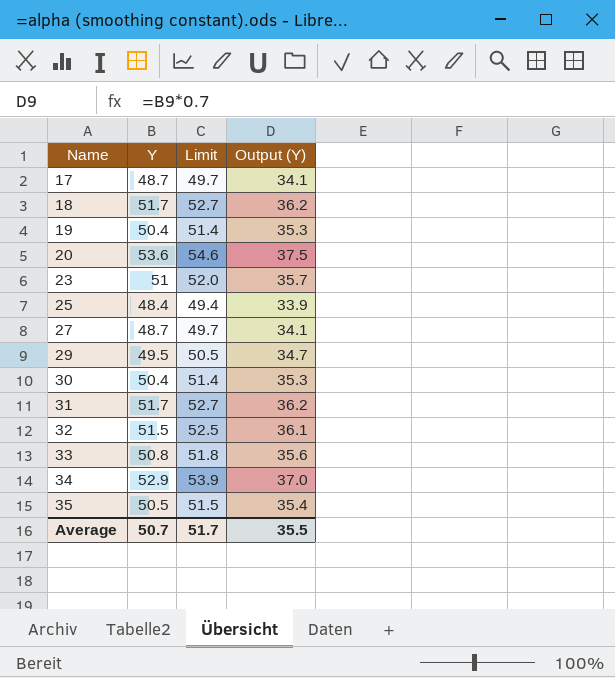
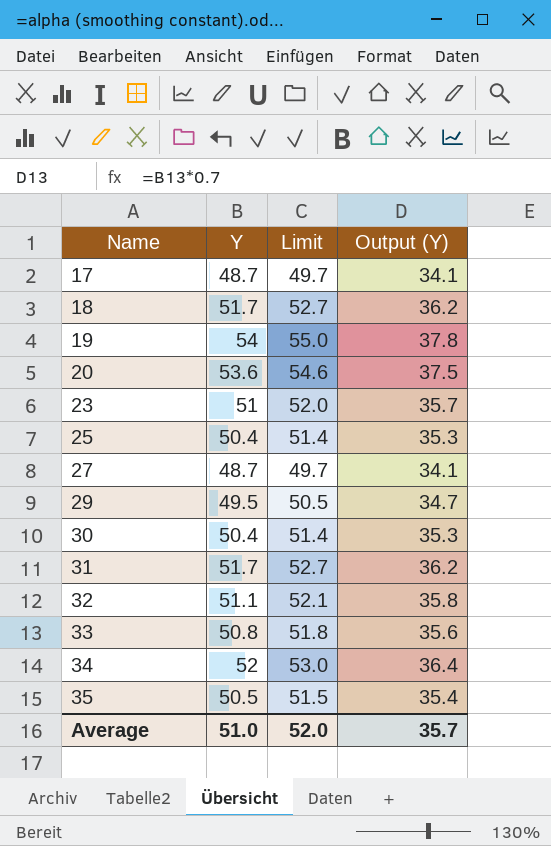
19 | Y: 50.4 -> 54
19 | Limit: 51.4 -> 55.0
19 | Output (Y): 35.3 -> 37.8
25 | Y: 48.4 -> 50.4
25 | Limit: 49.4 -> 51.4
25 | Output (Y): 33.9 -> 35.3
32 | Y: 51.5 -> 51.1
32 | Limit: 52.5 -> 52.1
32 | Output (Y): 36.1 -> 35.8
34 | Y: 52.9 -> 52
34 | Limit: 53.9 -> 53.0
34 | Output (Y): 37.0 -> 36.4
Average | Y: 50.7 -> 51.0
Average | Limit: 51.7 -> 52.0
Average | Output (Y): 35.5 -> 35.7

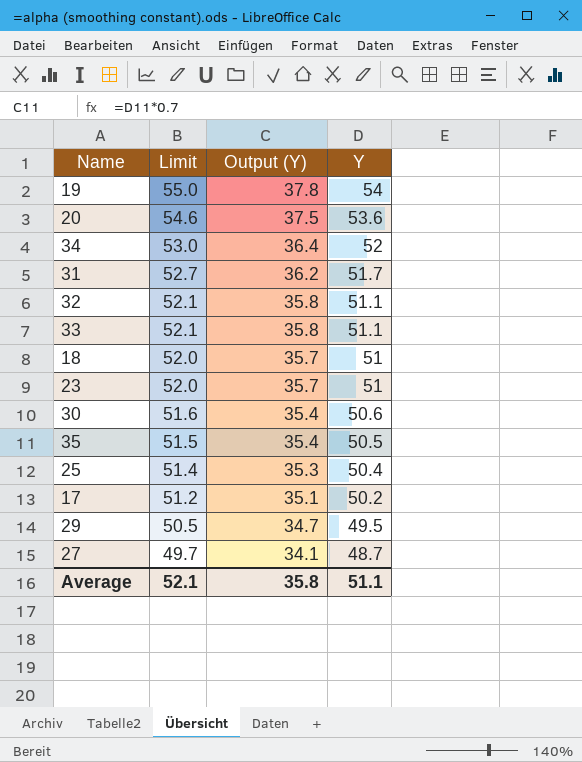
row order: Name ascending -> Limit descending
column Y | position: 2 -> 4
33 | Limit: 51.8 -> 52.1
33 | Output (Y): 35.6 -> 35.8
33 | Y: 50.8 -> 51.1
18 | Limit: 52.7 -> 52.0
18 | Output (Y): 36.2 -> 35.7
18 | Y: 51.7 -> 51
30 | Limit: 51.4 -> 51.6
30 | Output (Y): 35.3 -> 35.4
30 | Y: 50.4 -> 50.6
17 | Limit: 49.7 -> 51.2
17 | Output (Y): 34.1 -> 35.1
17 | Y: 48.7 -> 50.2
Average | Limit: 52.0 -> 52.1
Average | Output (Y): 35.7 -> 35.8
Average | Y: 51.0 -> 51.1

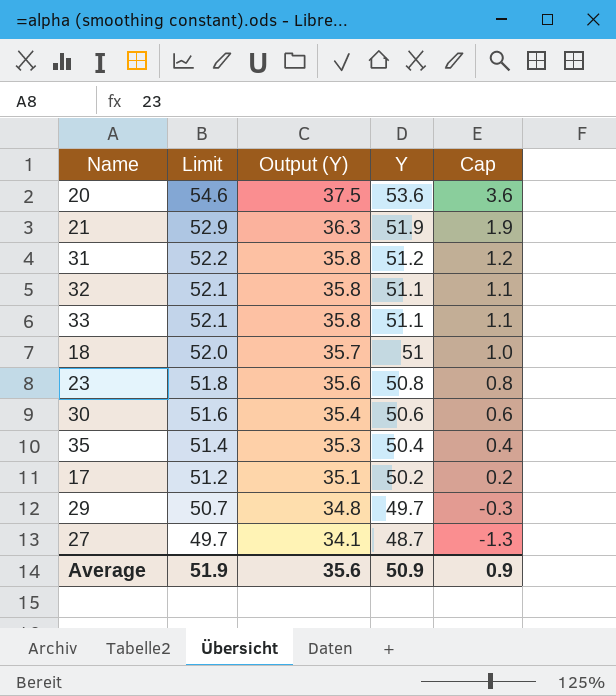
column Cap | formula: none -> [Y] - 50
row 19: 55.0 | 37.8 | 54 -> none
row 34: 53.0 | 36.4 | 52 -> none
row 25: 51.4 | 35.3 | 50.4 -> none
row 21: none -> 52.9 | 36.3 | 51.9 | 1.9
31 | Limit: 52.7 -> 52.2
31 | Output (Y): 36.2 -> 35.8
31 | Y: 51.7 -> 51.2
23 | Limit: 52.0 -> 51.8
23 | Output (Y): 35.7 -> 35.6
23 | Y: 51 -> 50.8
35 | Limit: 51.5 -> 51.4
35 | Output (Y): 35.4 -> 35.3
35 | Y: 50.5 -> 50.4
29 | Limit: 50.5 -> 50.7
29 | Output (Y): 34.7 -> 34.8
29 | Y: 49.5 -> 49.7
Average | Limit: 52.1 -> 51.9
Average | Output (Y): 35.8 -> 35.6
Average | Y: 51.1 -> 50.9

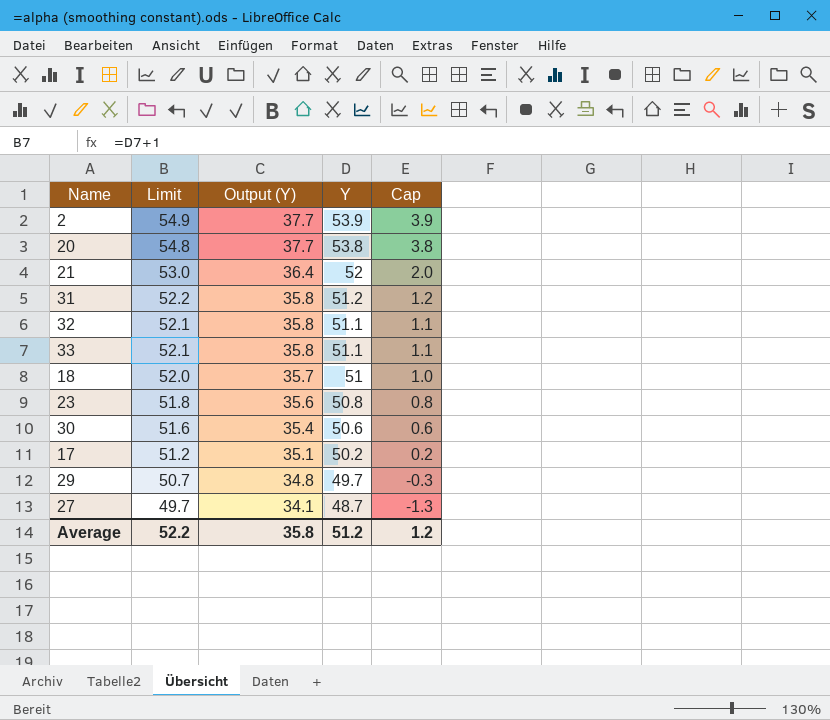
row 35: 51.4 | 35.3 | 50.4 | 0.4 -> none
row 2: none -> 54.9 | 37.7 | 53.9 | 3.9
20 | Limit: 54.6 -> 54.8
20 | Output (Y): 37.5 -> 37.7
20 | Y: 53.6 -> 53.8
20 | Cap: 3.6 -> 3.8
21 | Limit: 52.9 -> 53.0
21 | Output (Y): 36.3 -> 36.4
21 | Y: 51.9 -> 52
21 | Cap: 1.9 -> 2.0
Average | Limit: 51.9 -> 52.2
Average | Output (Y): 35.6 -> 35.8
Average | Y: 50.9 -> 51.2
Average | Cap: 0.9 -> 1.2

